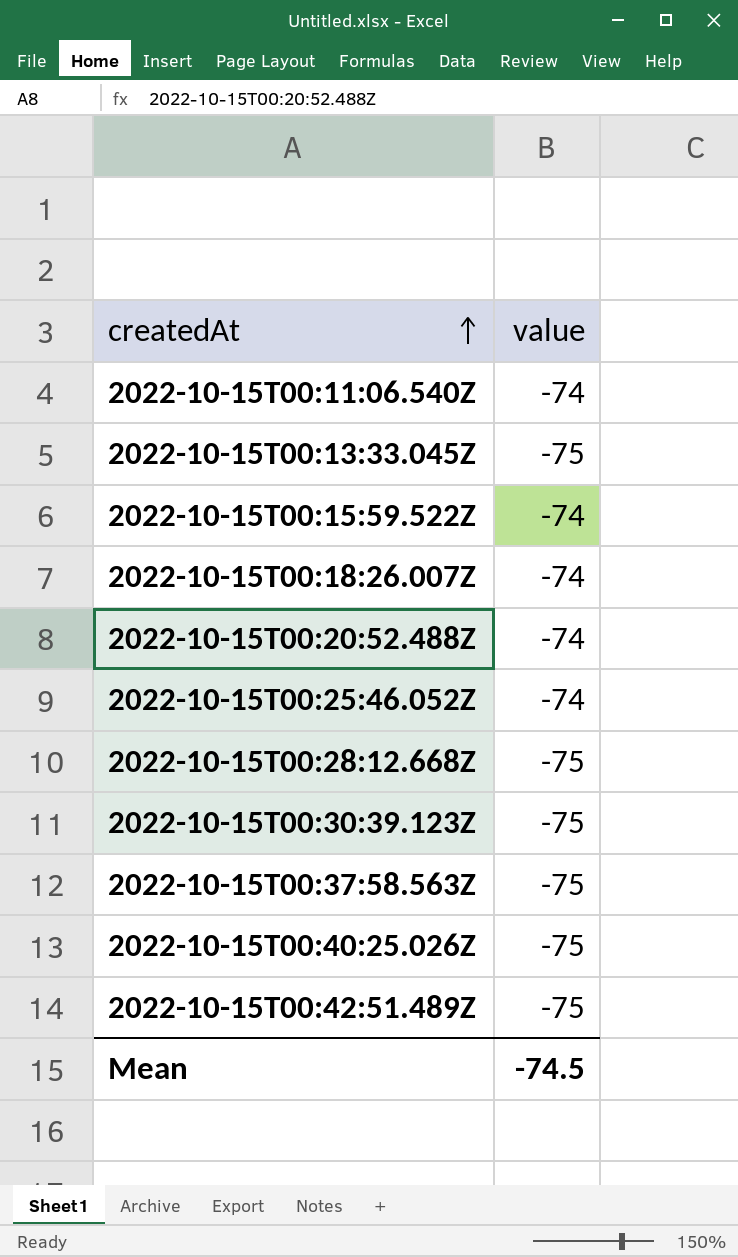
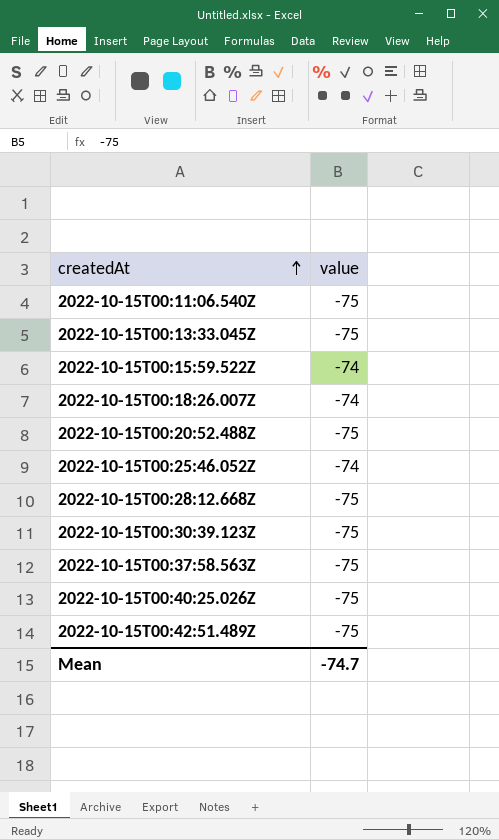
2022-10-15T00:11:06.540Z | value: -74 -> -75
2022-10-15T00:20:52.488Z | value: -74 -> -75
Mean | value: -74.5 -> -74.7

